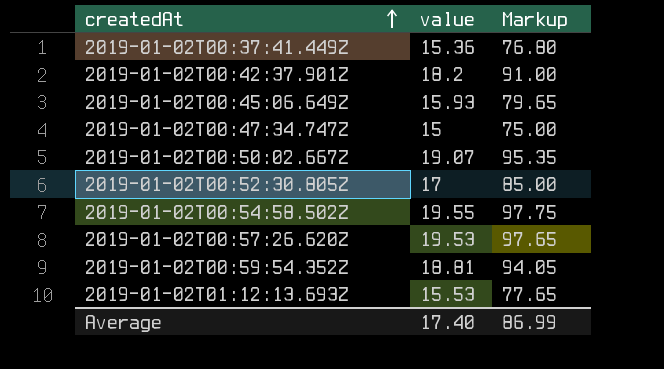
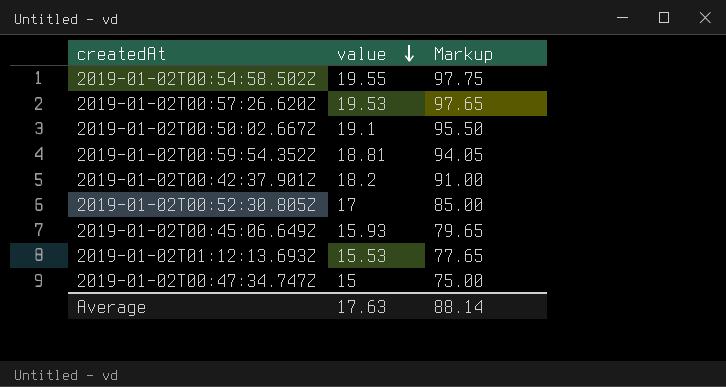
row order: createdAt ascending -> value descending
row 2019-01-02T00:37:41.449Z: 15.36 | 76.80 -> none
2019-01-02T00:50:02.667Z | value: 19.07 -> 19.1
2019-01-02T00:50:02.667Z | Markup: 95.35 -> 95.50
Average | value: 17.40 -> 17.63
Average | Markup: 86.99 -> 88.14

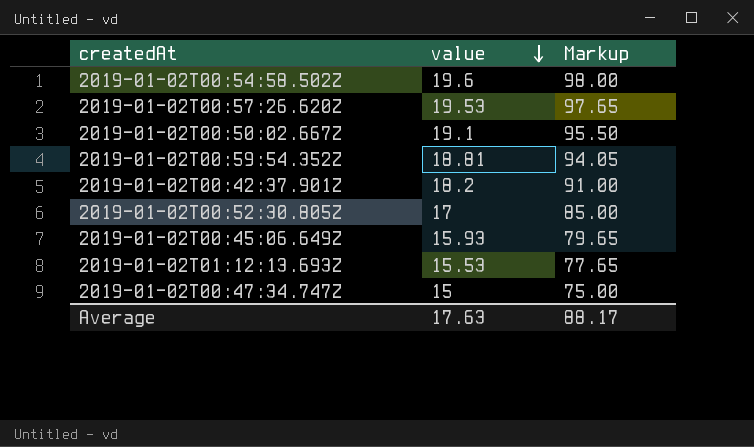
2019-01-02T00:54:58.502Z | value: 19.55 -> 19.6
2019-01-02T00:54:58.502Z | Markup: 97.75 -> 98.00
Average | Markup: 88.14 -> 88.17

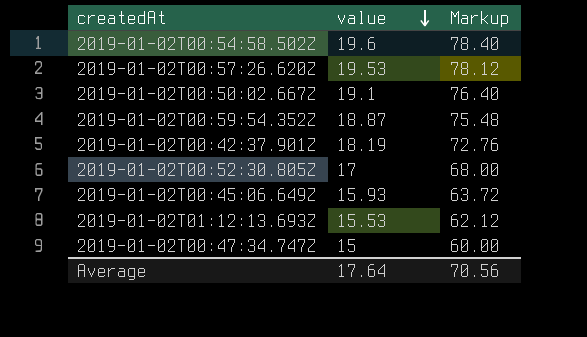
column Markup | formula: [value] * 5 -> [value] * 4
2019-01-02T00:59:54.352Z | value: 18.81 -> 18.87
2019-01-02T00:42:37.901Z | value: 18.2 -> 18.19
Average | value: 17.63 -> 17.64
Average | Markup: 88.17 -> 70.56

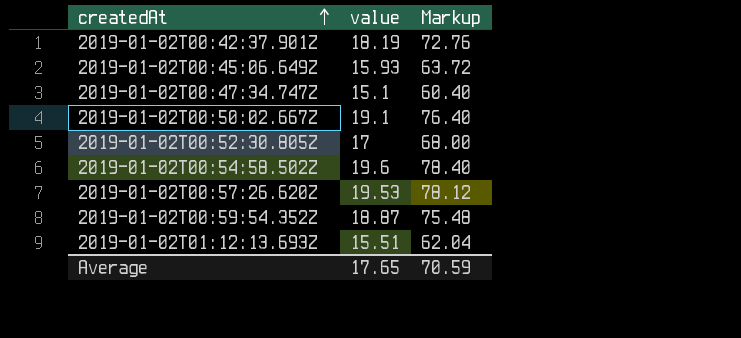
row order: value descending -> createdAt ascending
2019-01-02T00:47:34.747Z | value: 15 -> 15.1
2019-01-02T00:47:34.747Z | Markup: 60.00 -> 60.40
2019-01-02T01:12:13.693Z | value: 15.53 -> 15.51
2019-01-02T01:12:13.693Z | Markup: 62.12 -> 62.04
Average | value: 17.64 -> 17.65
Average | Markup: 70.56 -> 70.59

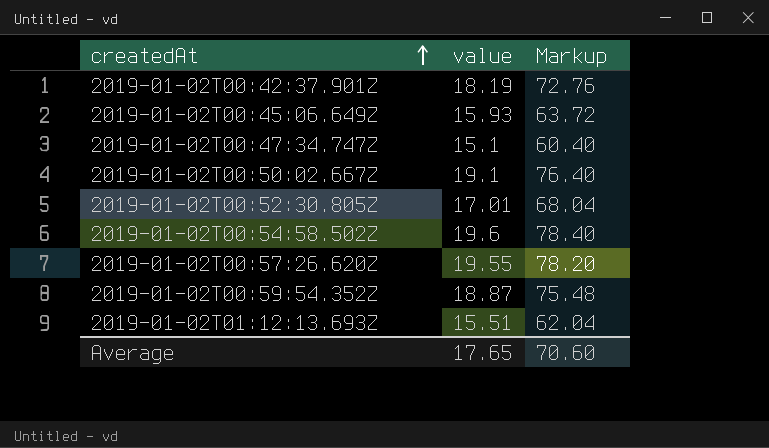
2019-01-02T00:52:30.805Z | value: 17 -> 17.01
2019-01-02T00:52:30.805Z | Markup: 68.00 -> 68.04
2019-01-02T00:57:26.620Z | value: 19.53 -> 19.55
2019-01-02T00:57:26.620Z | Markup: 78.12 -> 78.20
Average | Markup: 70.59 -> 70.60

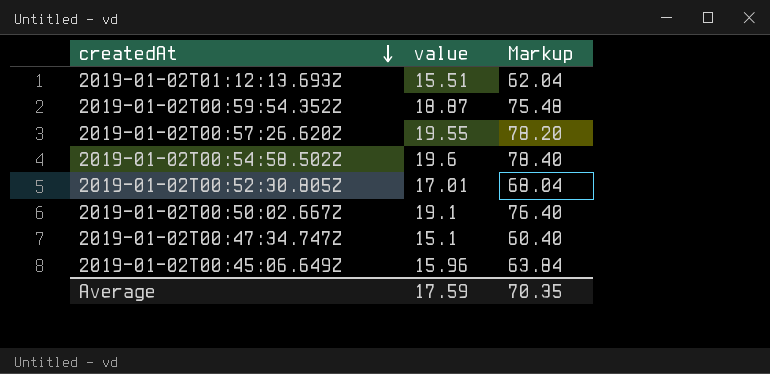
row order: createdAt ascending -> createdAt descending
row 2019-01-02T00:42:37.901Z: 18.19 | 72.76 -> none
2019-01-02T00:45:06.649Z | value: 15.93 -> 15.96
2019-01-02T00:45:06.649Z | Markup: 63.72 -> 63.84
Average | value: 17.65 -> 17.59
Average | Markup: 70.60 -> 70.35

